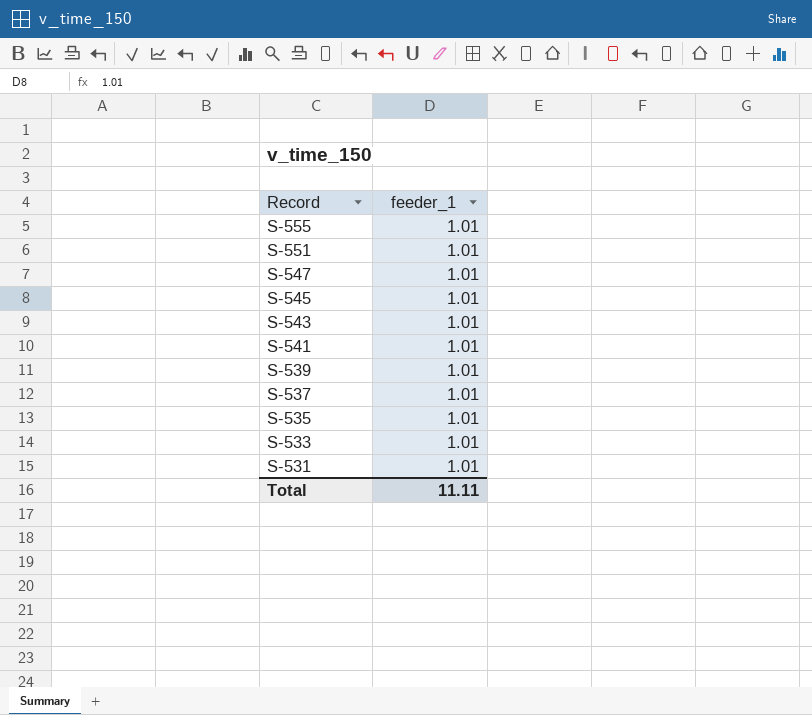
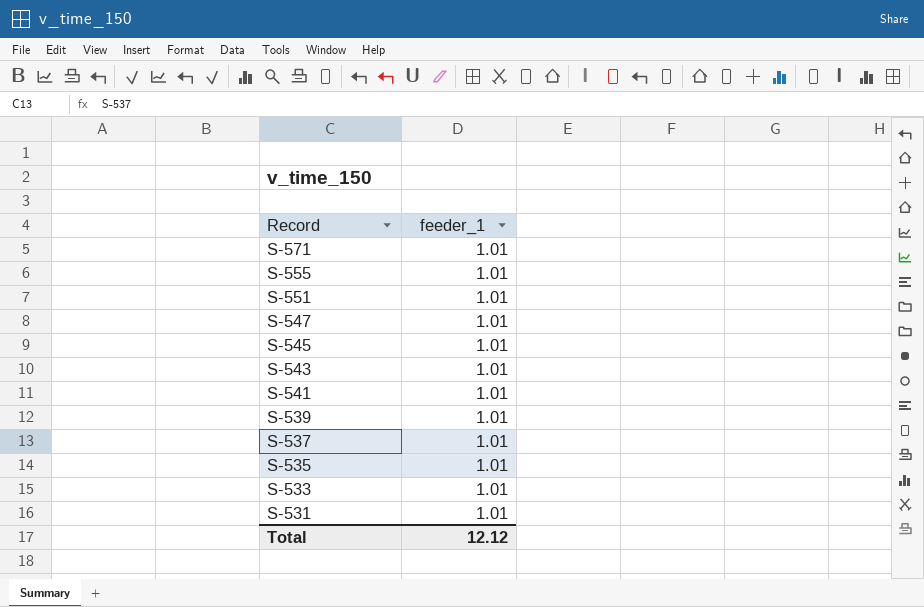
row S-571: none -> 1.01
Total | feeder_1: 11.11 -> 12.12

